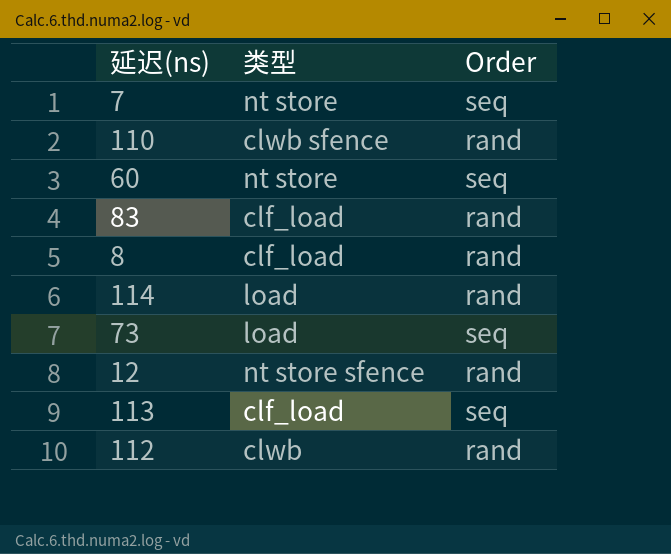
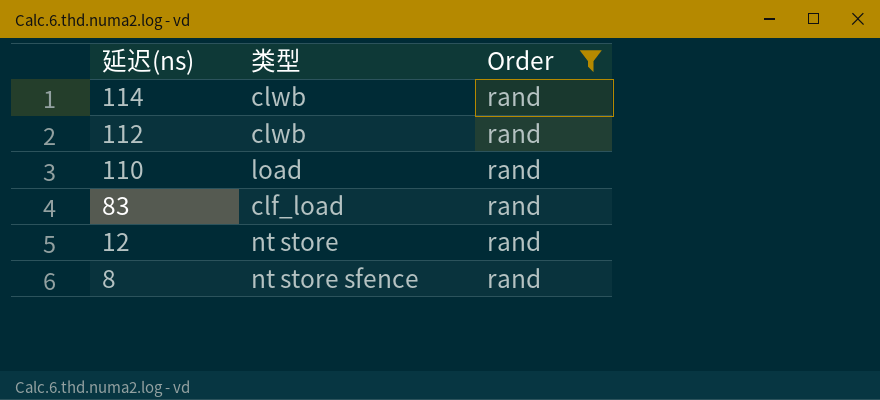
filter: none -> Order = rand
row order: none -> 延迟(ns) descending
114 | 类型: load -> clwb
110 | 类型: clwb sfence -> load
12 | 类型: nt store sfence -> nt store
8 | 类型: clf_load -> nt store sfence

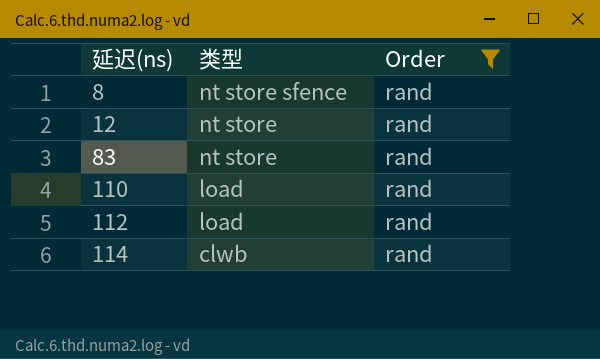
row order: 延迟(ns) descending -> 延迟(ns) ascending
83 | 类型: clf_load -> nt store
112 | 类型: clwb -> load

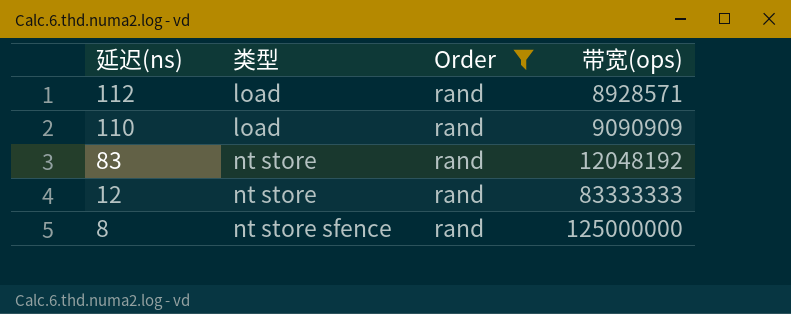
row order: 延迟(ns) ascending -> 延迟(ns) descending
column 带宽(ops) | position: none -> 4
row 114: clwb | rand -> none

